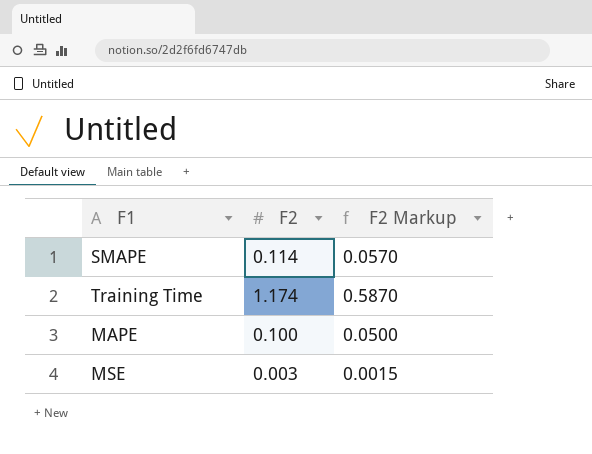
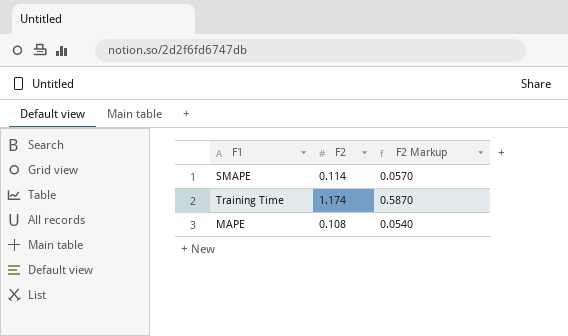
row MSE: 0.003 | 0.0015 -> none
MAPE | F2: 0.100 -> 0.108
MAPE | F2 Markup: 0.0500 -> 0.0540

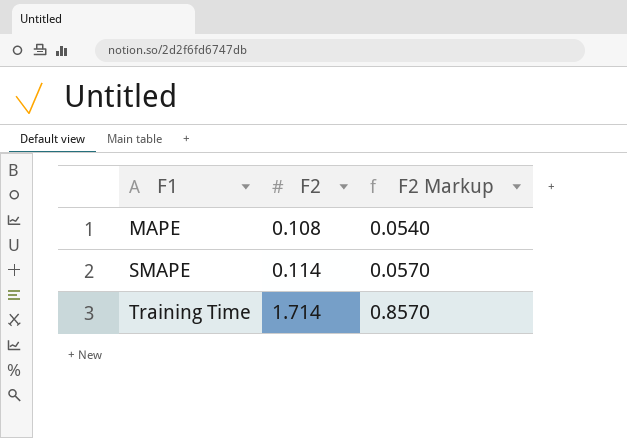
row order: none -> F1 ascending
Training Time | F2: 1.174 -> 1.714
Training Time | F2 Markup: 0.5870 -> 0.8570

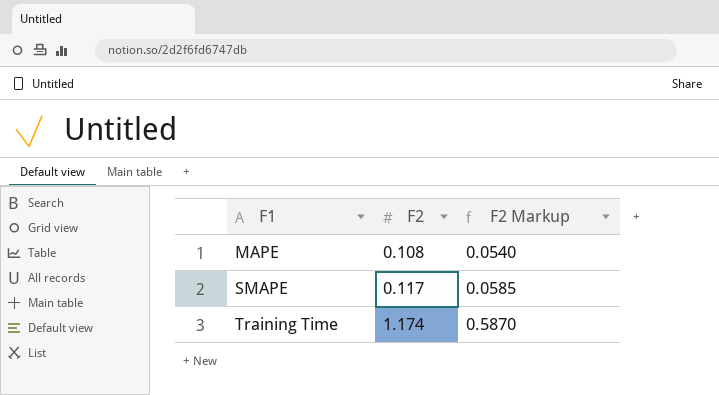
SMAPE | F2: 0.114 -> 0.117
SMAPE | F2 Markup: 0.0570 -> 0.0585
Training Time | F2: 1.714 -> 1.174
Training Time | F2 Markup: 0.8570 -> 0.5870

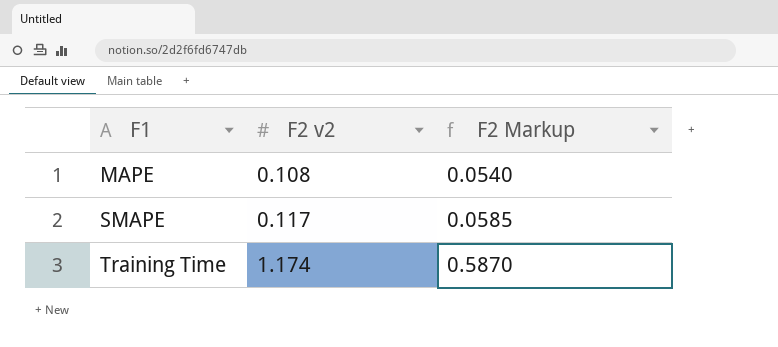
column name: F2 -> F2 v2

